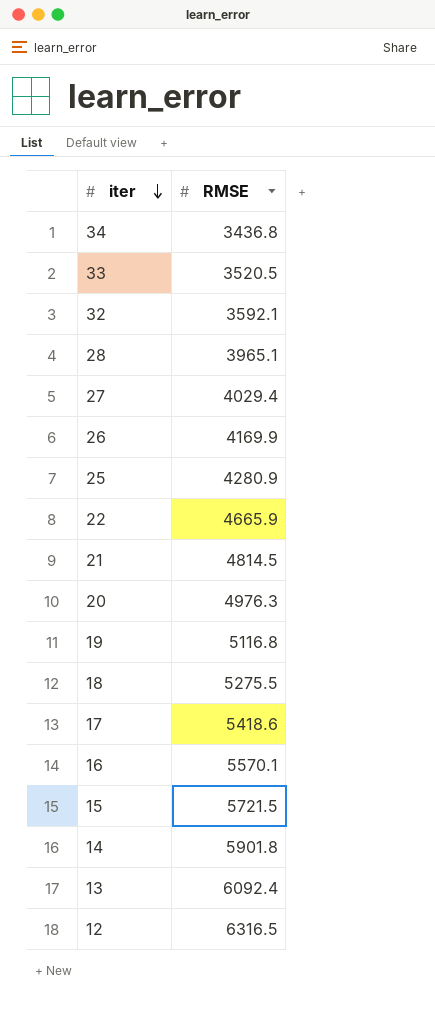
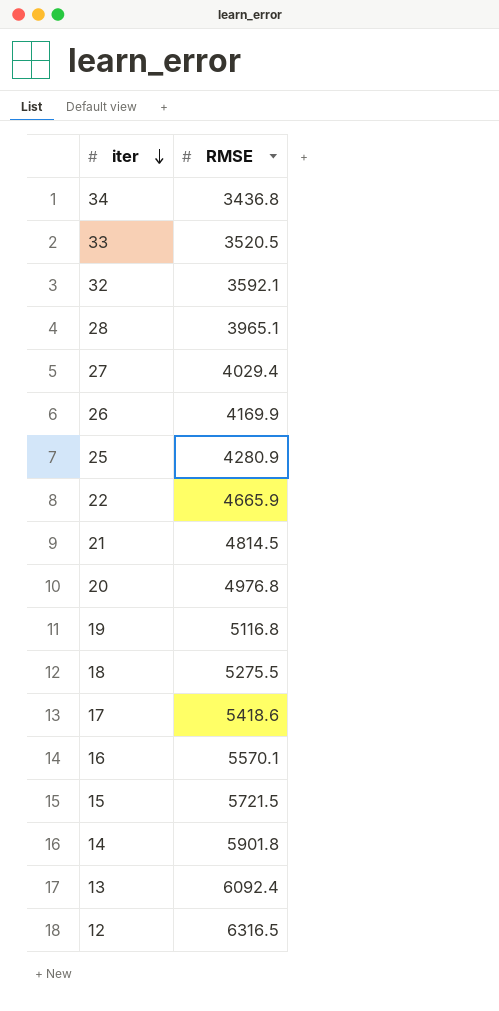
20 | RMSE: 4976.3 -> 4976.8

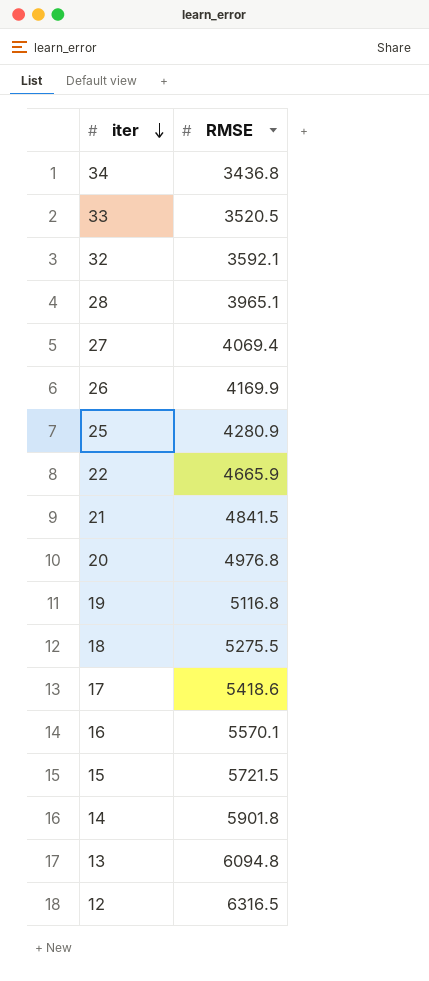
27 | RMSE: 4029.4 -> 4069.4
21 | RMSE: 4814.5 -> 4841.5
13 | RMSE: 6092.4 -> 6094.8

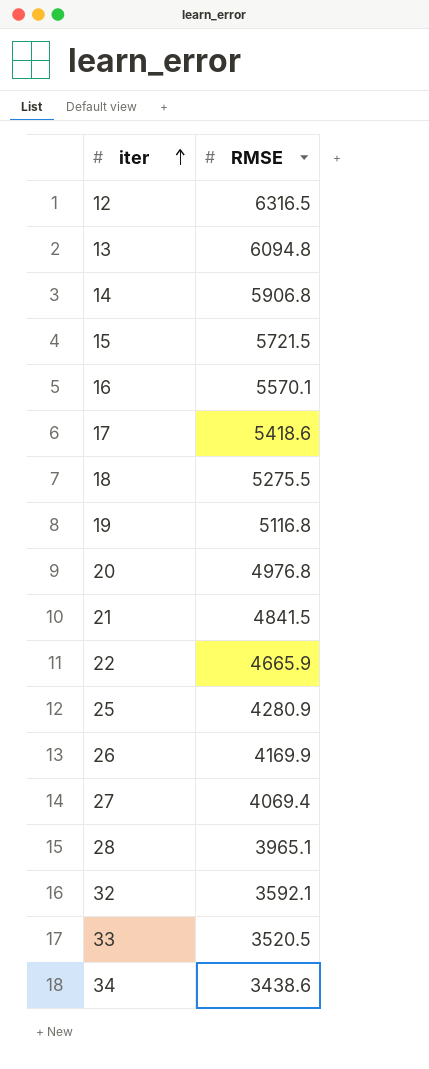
row order: iter descending -> iter ascending
14 | RMSE: 5901.8 -> 5906.8
34 | RMSE: 3436.8 -> 3438.6

